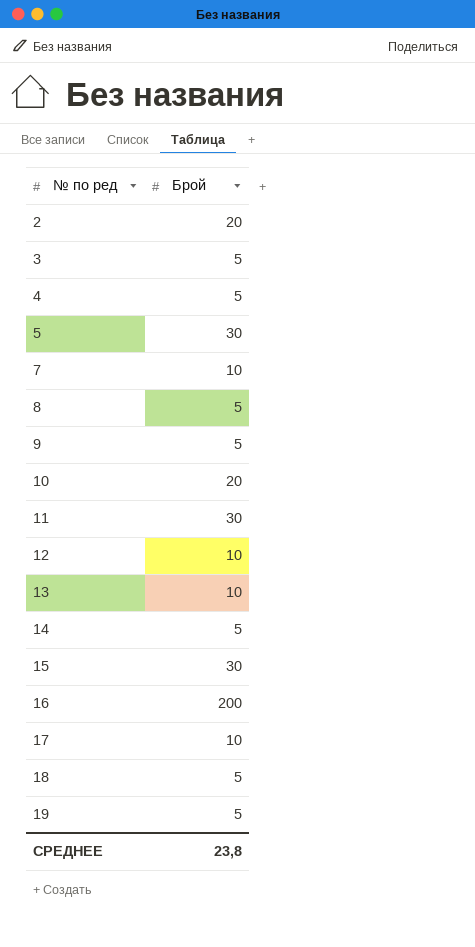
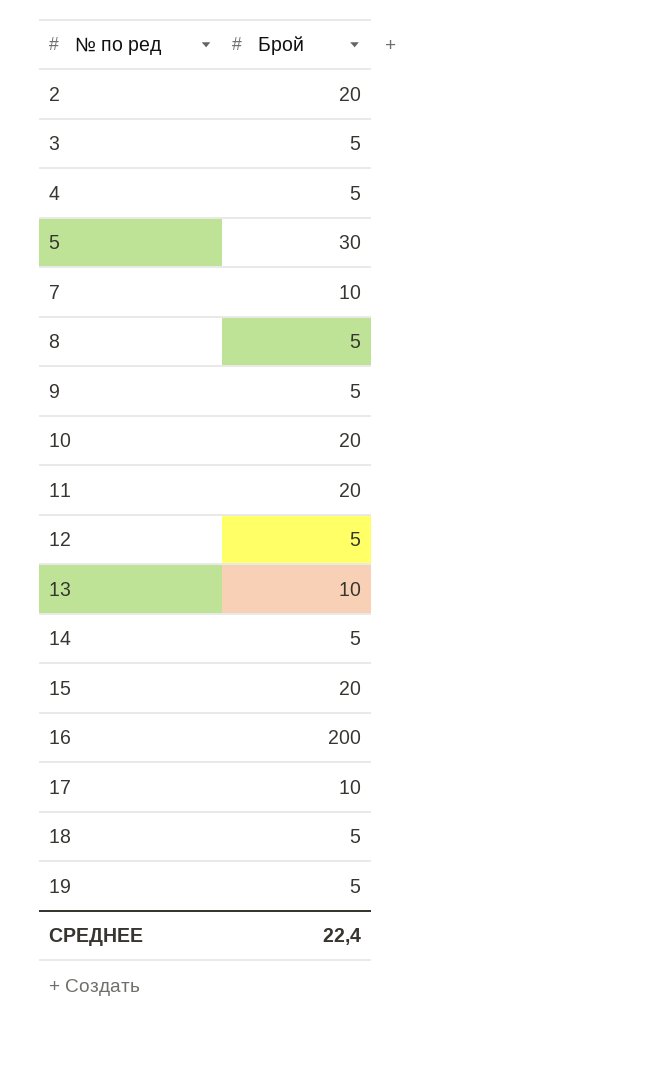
11 | Брой: 30 -> 20
12 | Брой: 10 -> 5
15 | Брой: 30 -> 20
СРЕДНЕЕ | Брой: 23,8 -> 22,4

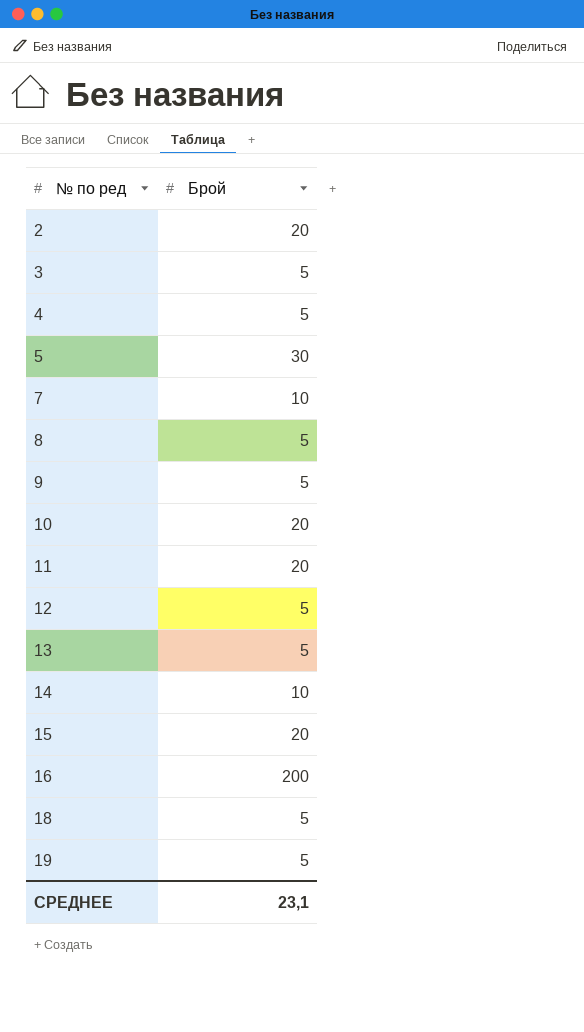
row 17: 10 -> none
13 | Брой: 10 -> 5
14 | Брой: 5 -> 10
СРЕДНЕЕ | Брой: 22,4 -> 23,1

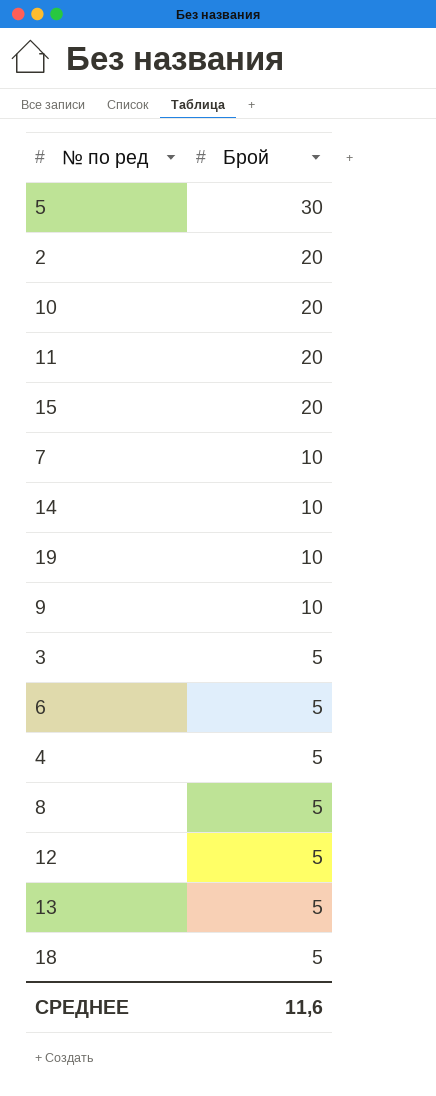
row order: № по ред ascending -> Брой descending
row 16: 200 -> none
19 | Брой: 5 -> 10
9 | Брой: 5 -> 10
row 6: none -> 5
СРЕДНЕЕ | Брой: 23,1 -> 11,6

